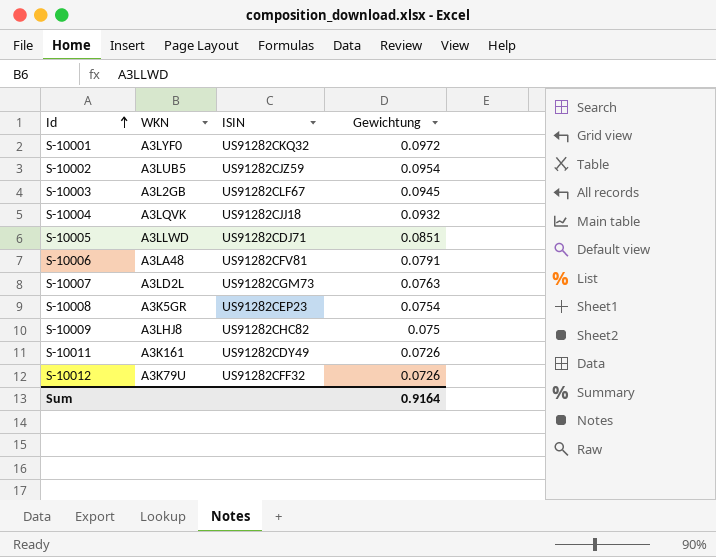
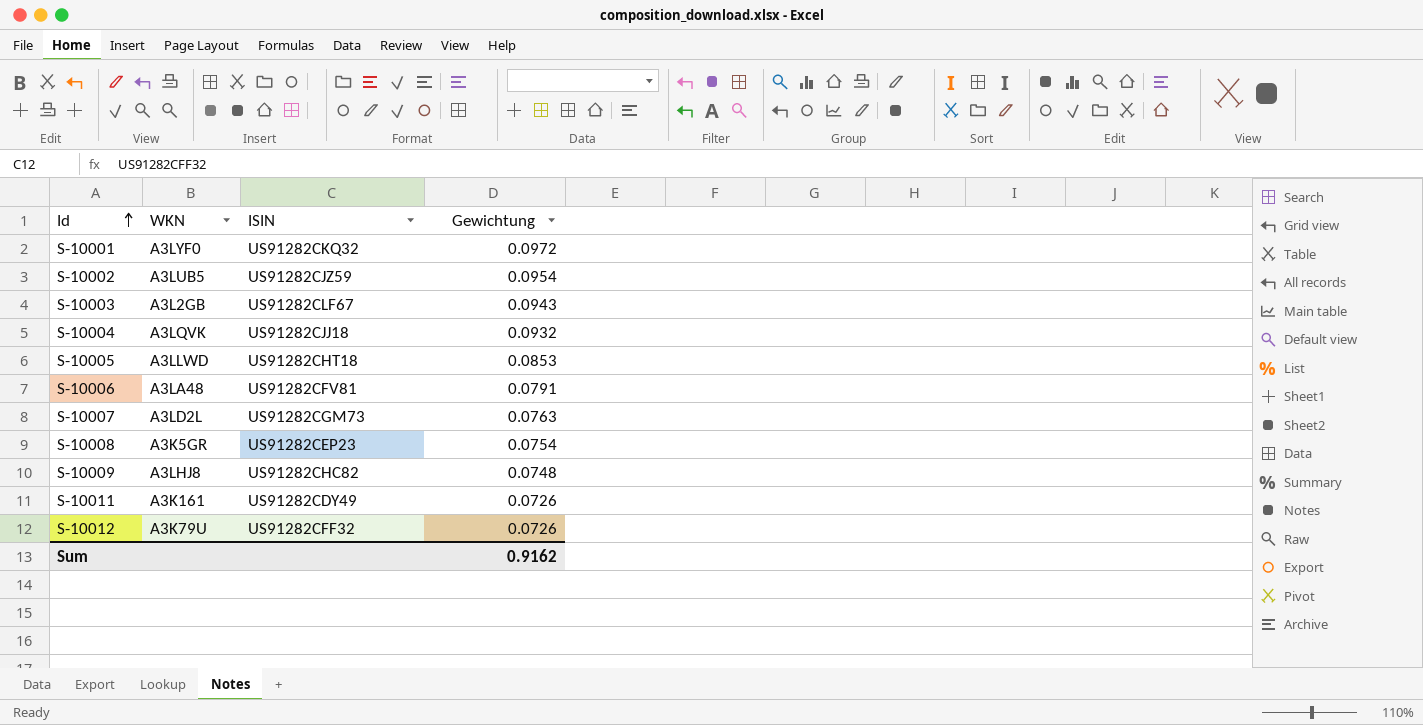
S-10003 | Gewichtung: 0.0945 -> 0.0943
S-10005 | ISIN: US91282CDJ71 -> US91282CHT18
S-10005 | Gewichtung: 0.0851 -> 0.0853
S-10009 | Gewichtung: 0.075 -> 0.0748
Sum | Gewichtung: 0.9164 -> 0.9162

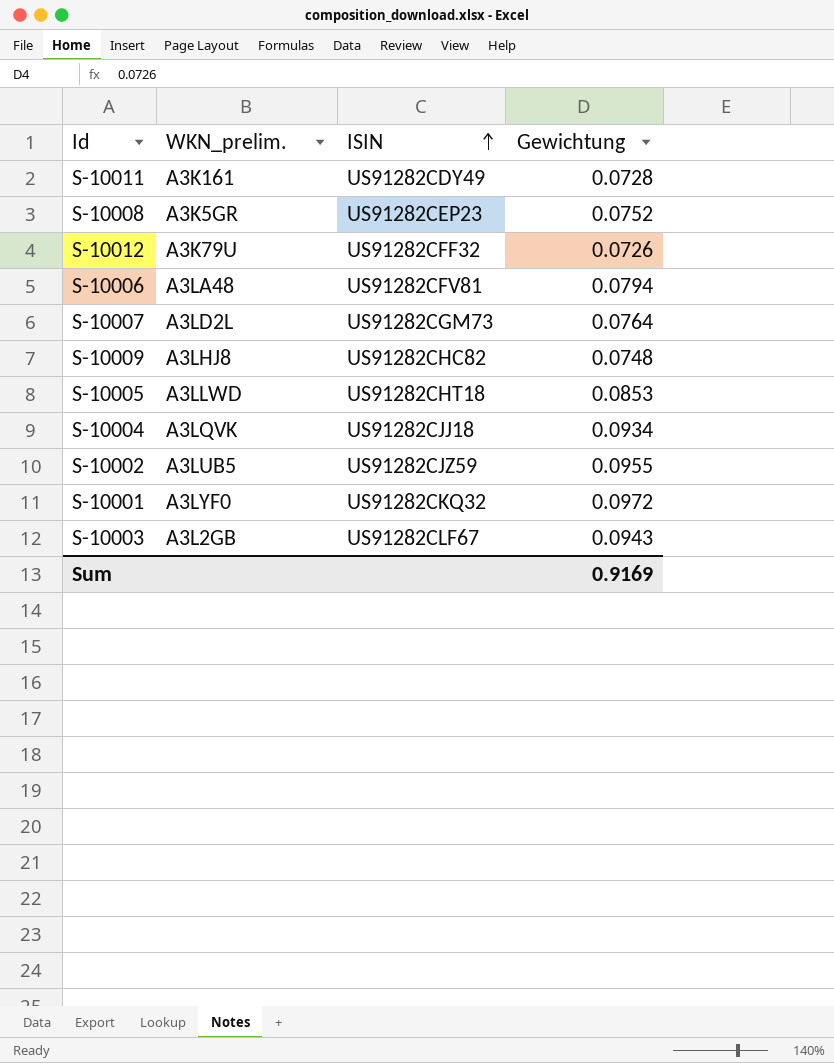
row order: Id ascending -> ISIN ascending
column name: WKN -> WKN_prelim.
S-10011 | Gewichtung: 0.0726 -> 0.0728
S-10008 | Gewichtung: 0.0754 -> 0.0752
S-10006 | Gewichtung: 0.0791 -> 0.0794
S-10007 | Gewichtung: 0.0763 -> 0.0764
S-10004 | Gewichtung: 0.0932 -> 0.0934
S-10002 | Gewichtung: 0.0954 -> 0.0955
Sum | Gewichtung: 0.9162 -> 0.9169

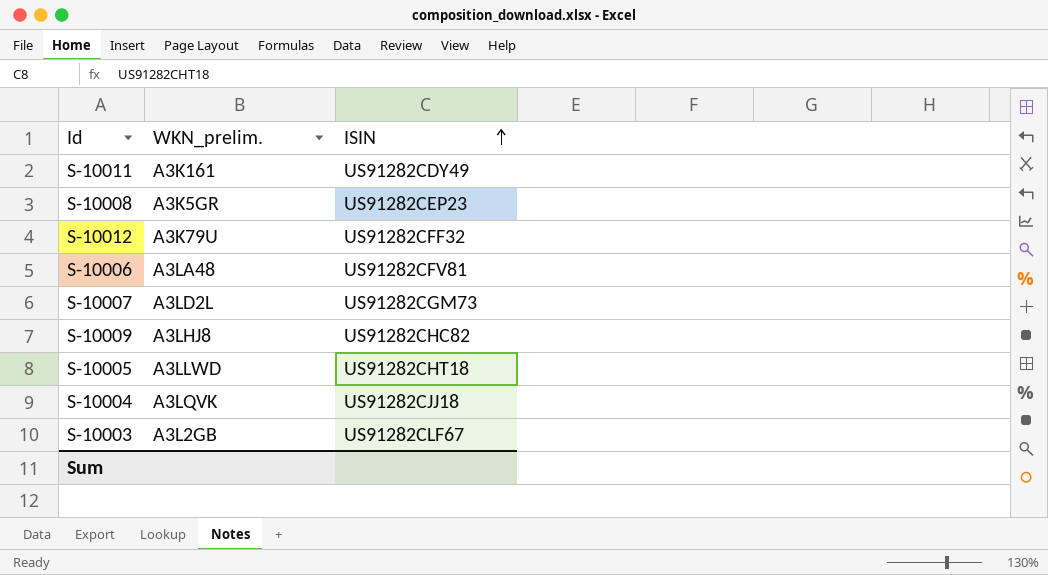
column Gewichtung | position: 4 -> none
row S-10002: A3LUB5 | US91282CJZ59 | 0.0955 -> none
row S-10001: A3LYF0 | US91282CKQ32 | 0.0972 -> none

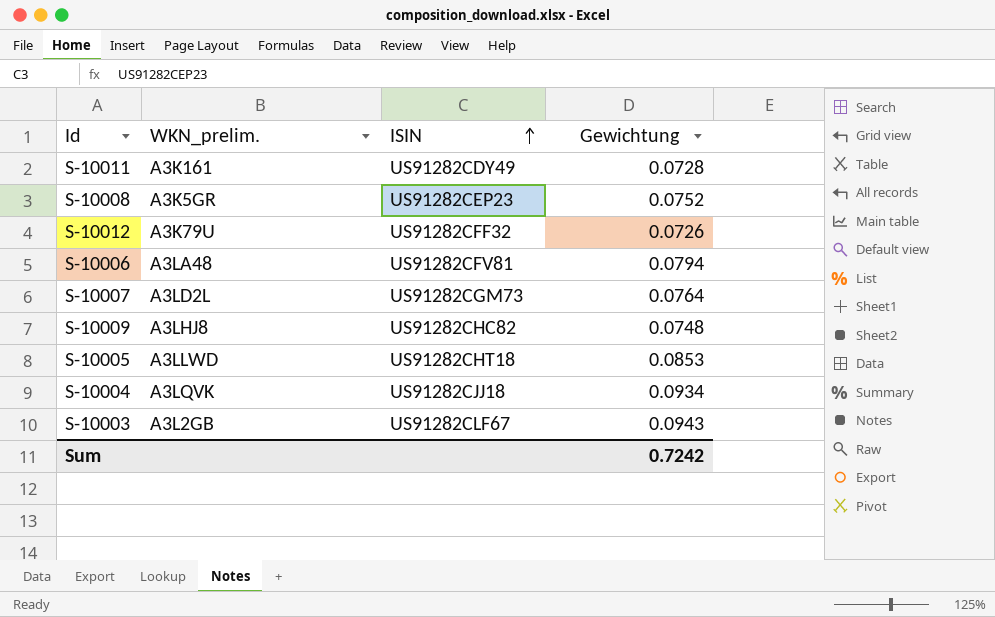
column Gewichtung | position: none -> 4

